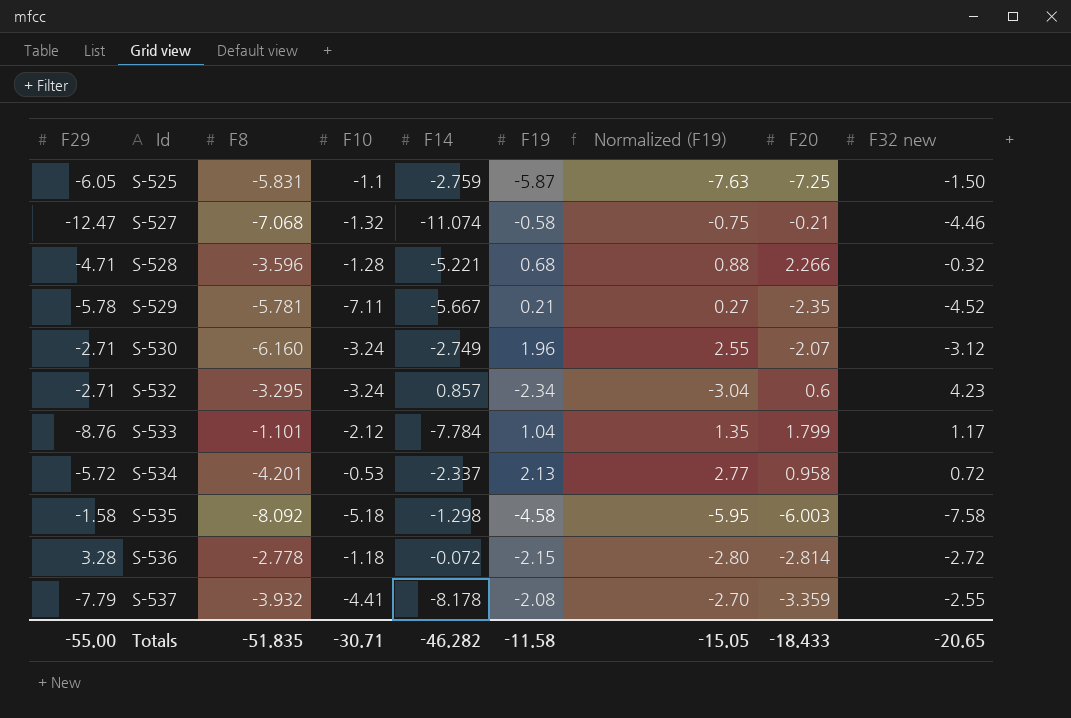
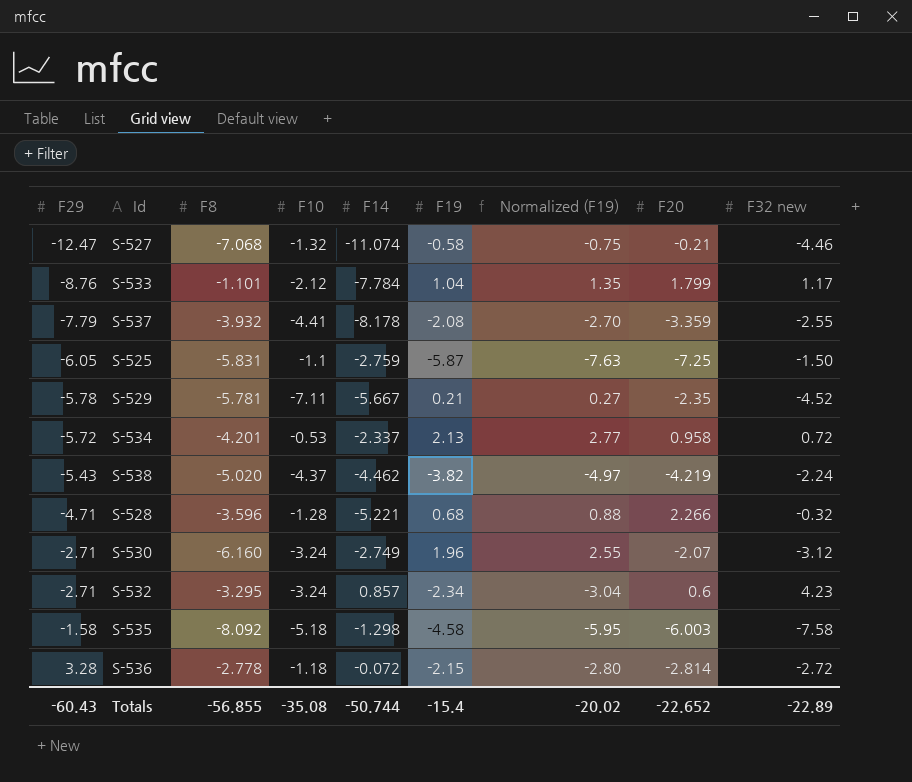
row order: Id ascending -> F29 ascending
row S-538: none -> -5.43 | -5.020 | -4.37 | -4.462 | -3.82 | -4.97 | -4.219 | -2.24
Totals | F29: -55.00 -> -60.43
Totals | F8: -51.835 -> -56.855
Totals | F10: -30.71 -> -35.08
Totals | F14: -46.282 -> -50.744
Totals | F19: -11.58 -> -15.4
Totals | Normalized (F19): -15.05 -> -20.02
Totals | F20: -18.433 -> -22.652
Totals | F32 new: -20.65 -> -22.89

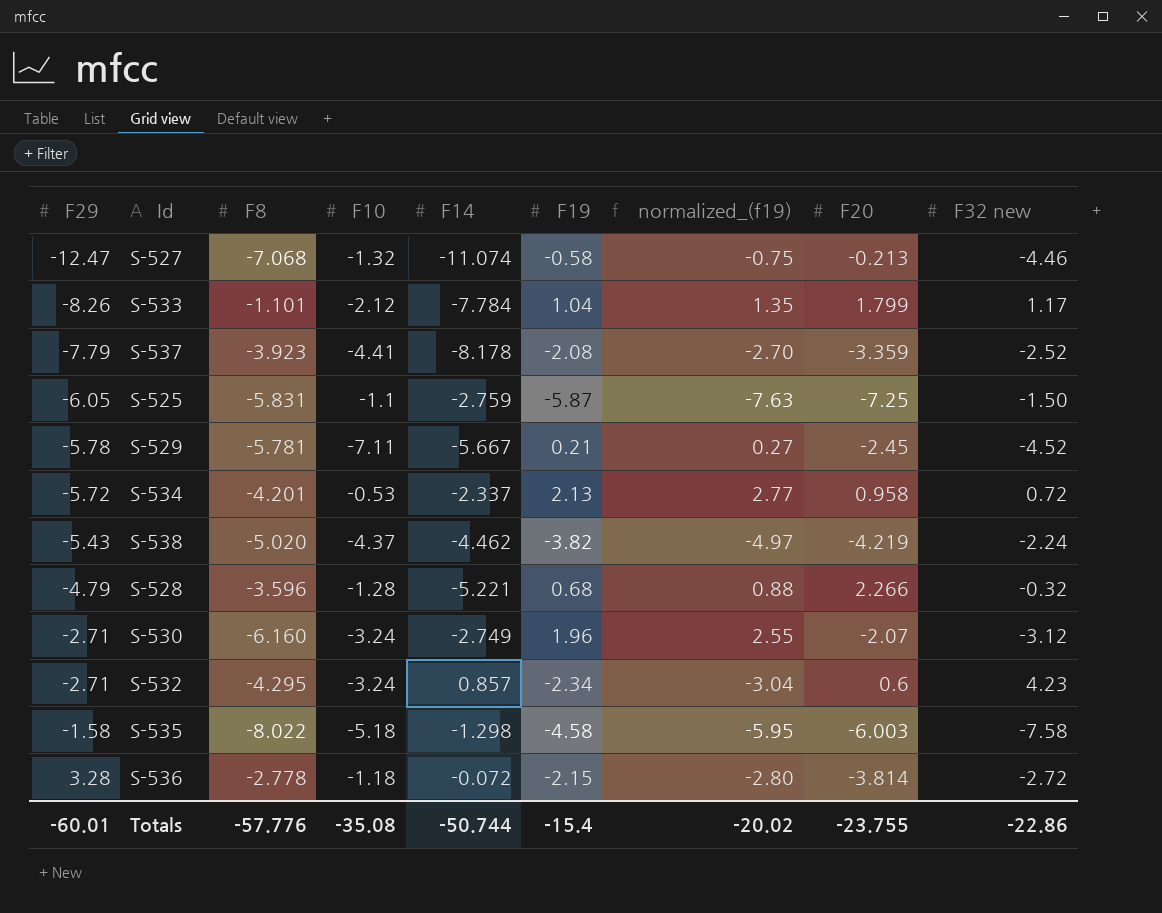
column name: Normalized (F19) -> normalized_(f19)
S-527 | F20: -0.21 -> -0.213
S-533 | F29: -8.76 -> -8.26
S-537 | F8: -3.932 -> -3.923
S-537 | F32 new: -2.55 -> -2.52
S-529 | F20: -2.35 -> -2.45
S-528 | F29: -4.71 -> -4.79
S-532 | F8: -3.295 -> -4.295
S-535 | F8: -8.092 -> -8.022
S-536 | F20: -2.814 -> -3.814
Totals | F29: -60.43 -> -60.01
Totals | F8: -56.855 -> -57.776
Totals | F20: -22.652 -> -23.755
Totals | F32 new: -22.89 -> -22.86

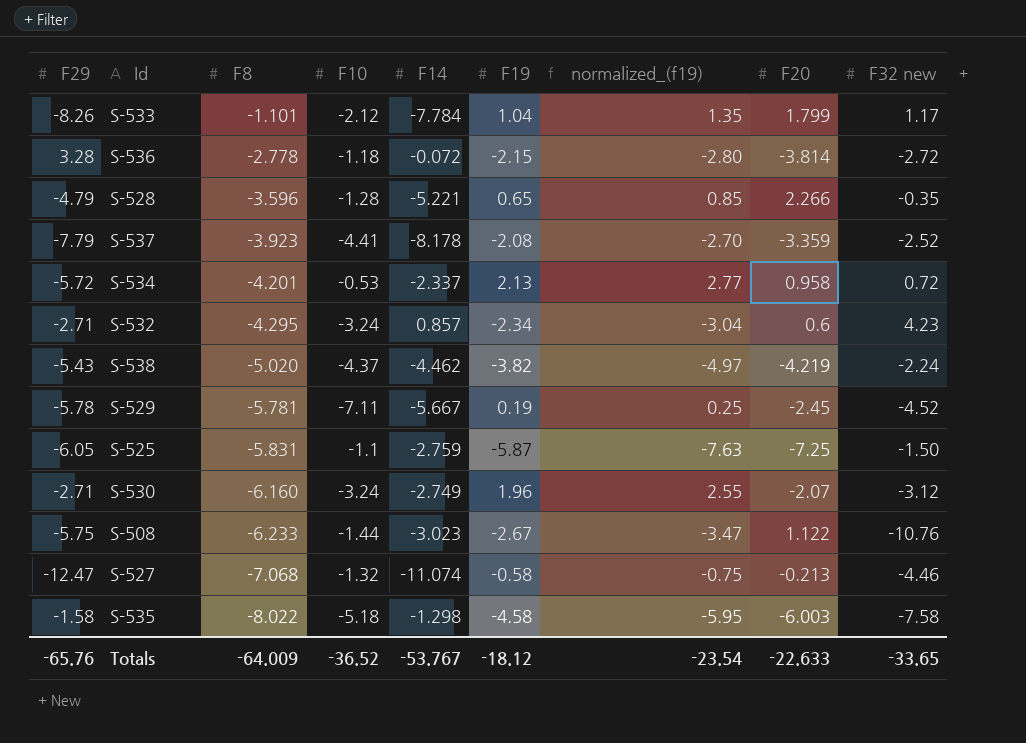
row order: F29 ascending -> F8 descending
S-528 | F19: 0.68 -> 0.65
S-528 | normalized_(f19): 0.88 -> 0.85
S-528 | F32 new: -0.32 -> -0.35
S-529 | F19: 0.21 -> 0.19
S-529 | normalized_(f19): 0.27 -> 0.25
row S-508: none -> -5.75 | -6.233 | -1.44 | -3.023 | -2.67 | -3.47 | 1.122 | -10.76
Totals | F29: -60.01 -> -65.76
Totals | F8: -57.776 -> -64.009
Totals | F10: -35.08 -> -36.52
Totals | F14: -50.744 -> -53.767
Totals | F19: -15.4 -> -18.12
Totals | normalized_(f19): -20.02 -> -23.54
Totals | F20: -23.755 -> -22.633
Totals | F32 new: -22.86 -> -33.65

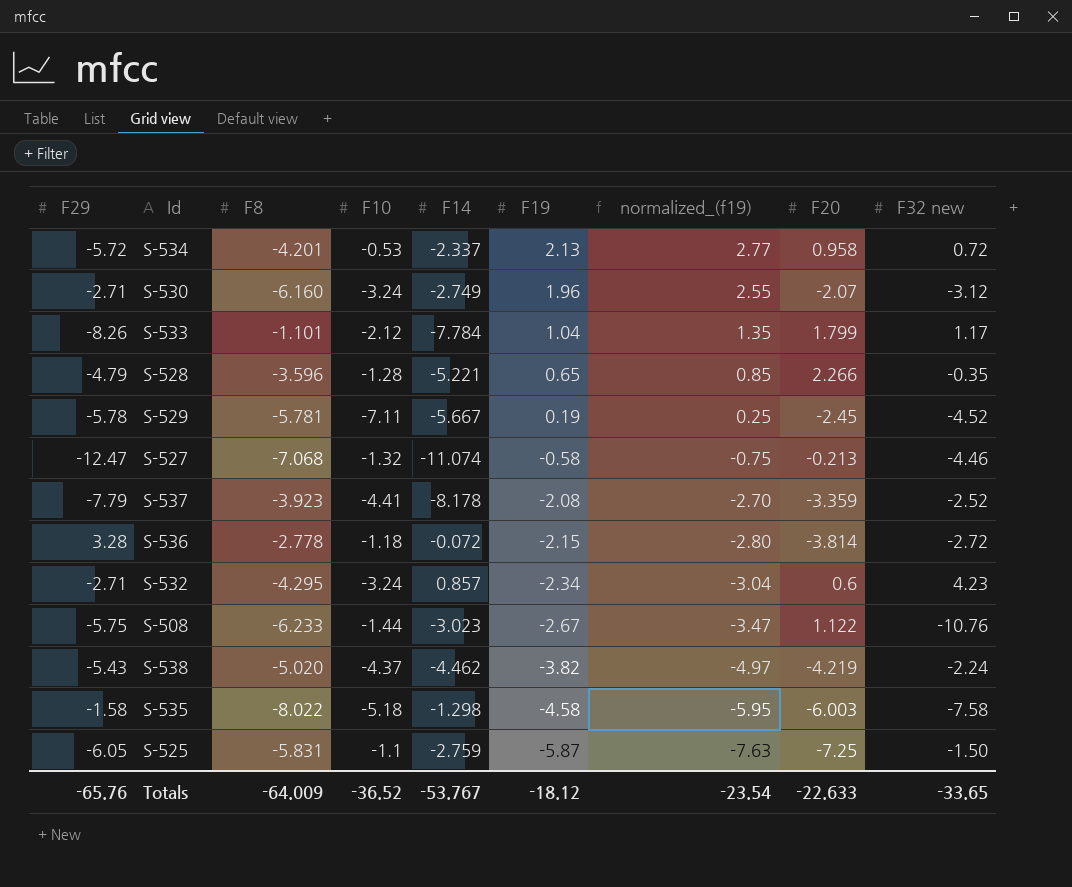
row order: F8 descending -> F19 descending

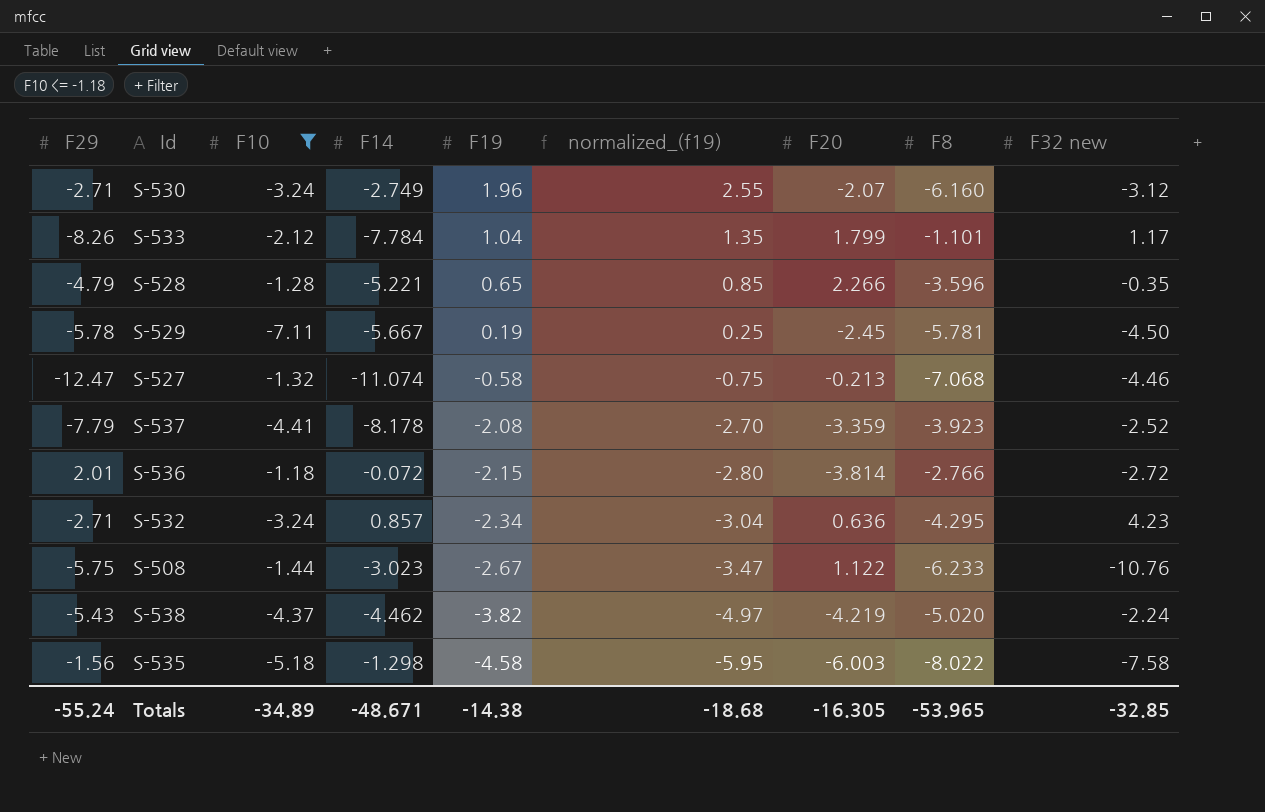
filter: none -> F10 <= -1.18
column F8 | position: 3 -> 8
S-529 | F32 new: -4.52 -> -4.50
S-536 | F29: 3.28 -> 2.01
S-536 | F8: -2.778 -> -2.766
S-532 | F20: 0.6 -> 0.636
S-535 | F29: -1.58 -> -1.56
Totals | F29: -65.76 -> -55.24
Totals | F10: -36.52 -> -34.89
Totals | F14: -53.767 -> -48.671
Totals | F19: -18.12 -> -14.38
Totals | normalized_(f19): -23.54 -> -18.68
Totals | F20: -22.633 -> -16.305
Totals | F8: -64.009 -> -53.965
Totals | F32 new: -33.65 -> -32.85

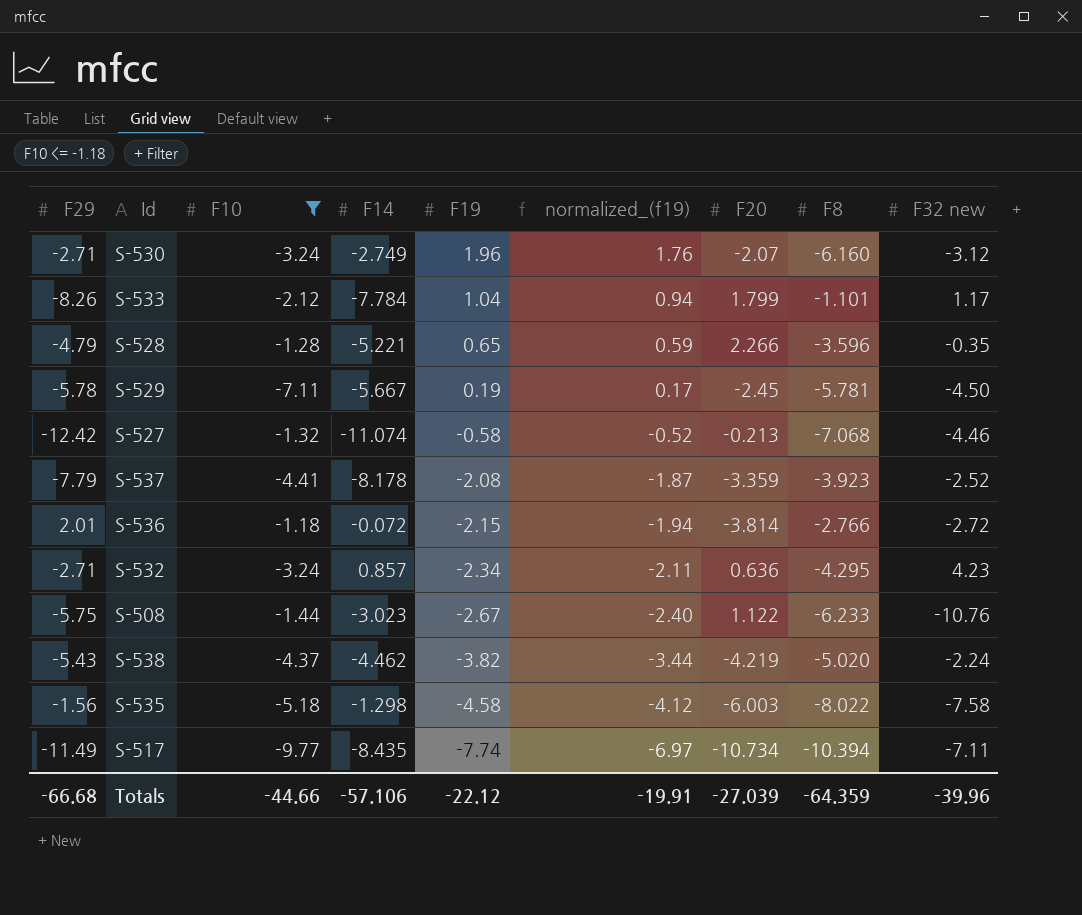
column normalized_(f19) | formula: [F19] * 1.3 -> [F19] * 0.9
S-527 | F29: -12.47 -> -12.42
row S-517: none -> -11.49 | -9.77 | -8.435 | -7.74 | -6.97 | -10.734 | -10.394 | -7.11
Totals | F29: -55.24 -> -66.68
Totals | F10: -34.89 -> -44.66
Totals | F14: -48.671 -> -57.106
Totals | F19: -14.38 -> -22.12
Totals | normalized_(f19): -18.68 -> -19.91
Totals | F20: -16.305 -> -27.039
Totals | F8: -53.965 -> -64.359
Totals | F32 new: -32.85 -> -39.96

